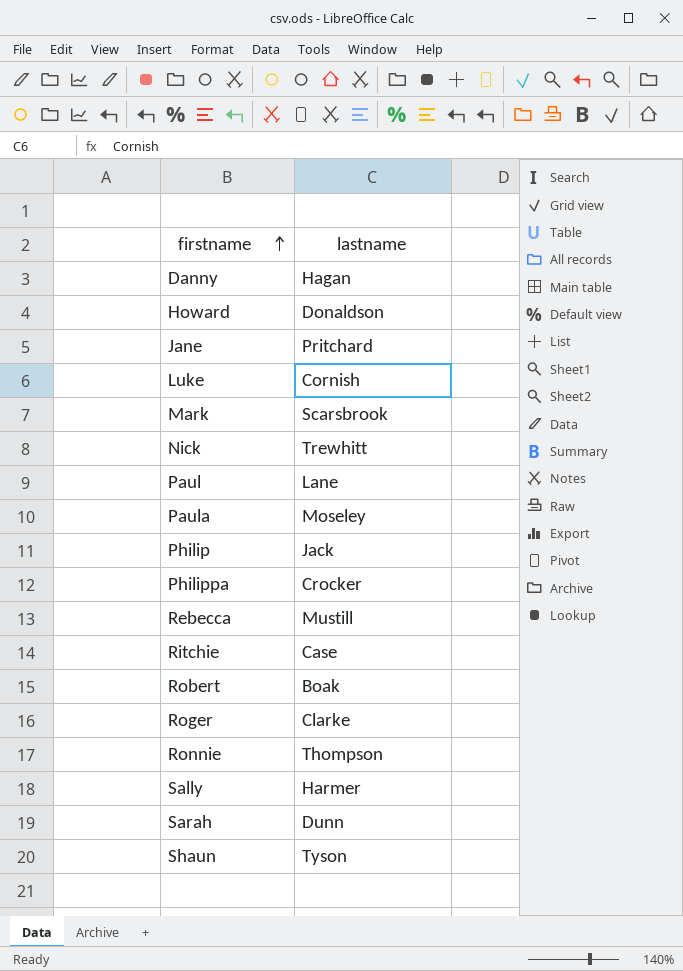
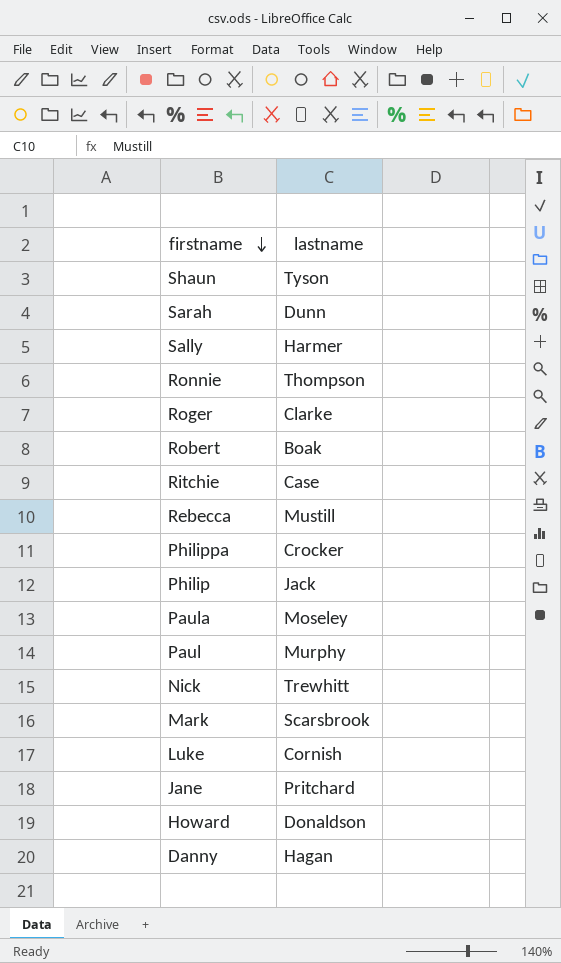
row order: firstname ascending -> firstname descending
Paul | lastname: Lane -> Murphy

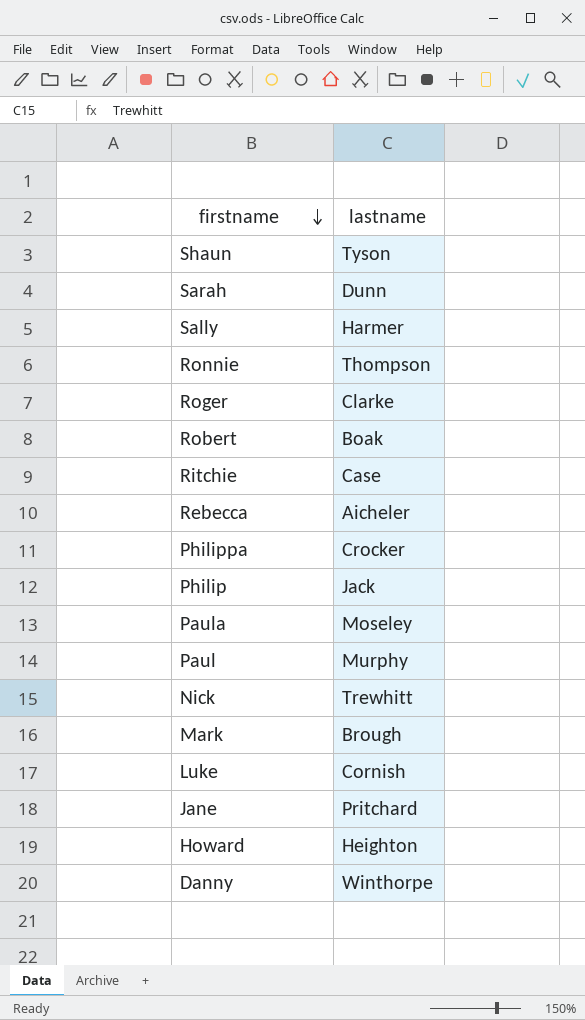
Rebecca | lastname: Mustill -> Aicheler
Mark | lastname: Scarsbrook -> Brough
Howard | lastname: Donaldson -> Heighton
Danny | lastname: Hagan -> Winthorpe

